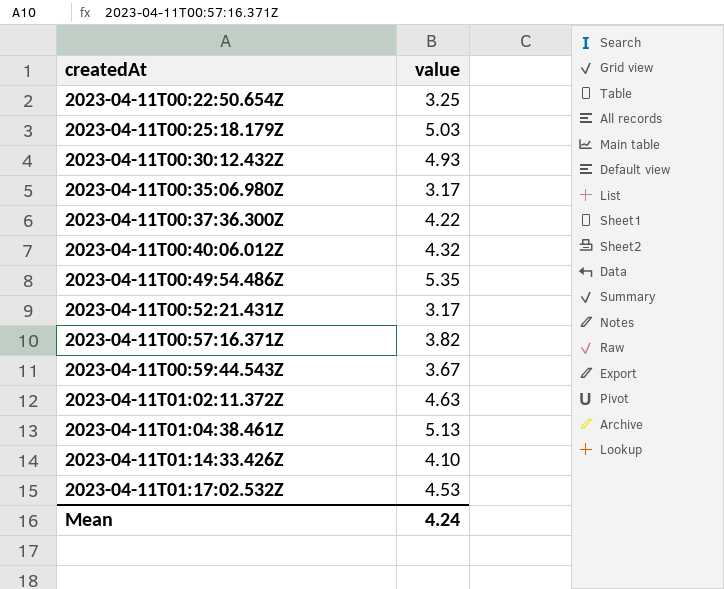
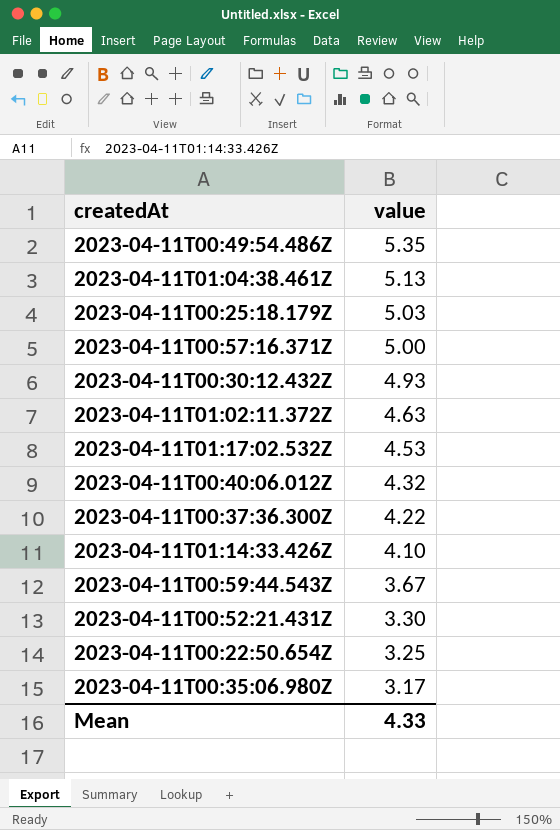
row order: createdAt ascending -> value descending
2023-04-11T00:57:16.371Z | value: 3.82 -> 5.00
2023-04-11T00:52:21.431Z | value: 3.17 -> 3.30
Mean | value: 4.24 -> 4.33

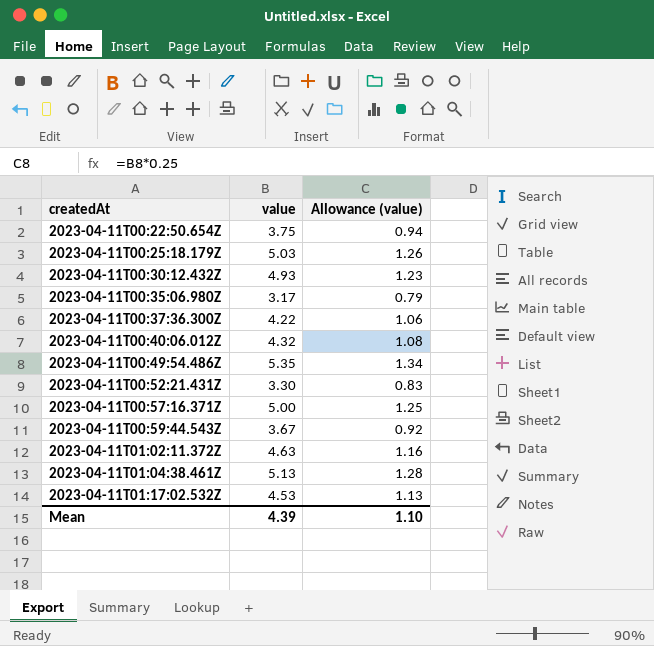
row order: value descending -> createdAt ascending
column Allowance (value) | formula: none -> [value] * 0.25
row 2023-04-11T01:14:33.426Z: 4.10 -> none
2023-04-11T00:22:50.654Z | value: 3.25 -> 3.75
Mean | value: 4.33 -> 4.39

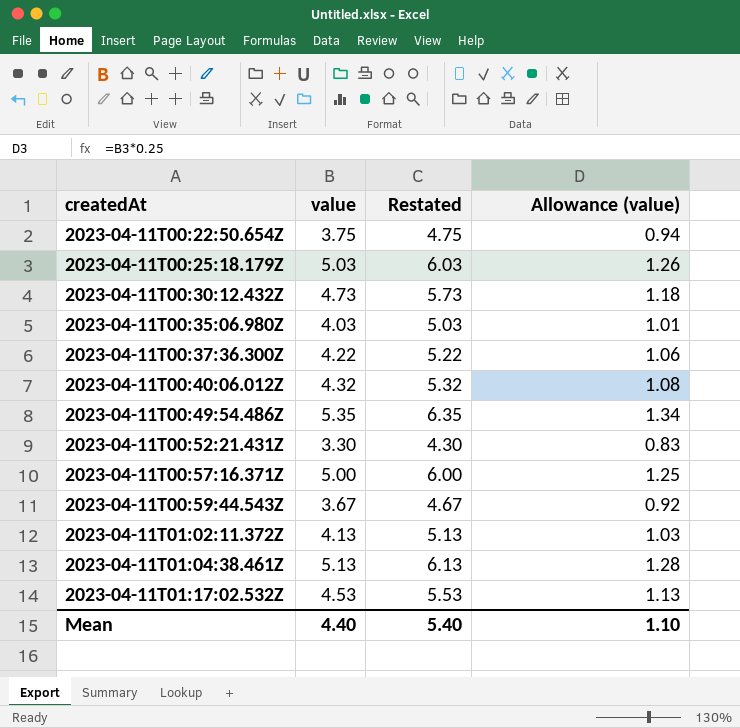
column Restated | formula: none -> [value] + 1
2023-04-11T00:30:12.432Z | value: 4.93 -> 4.73
2023-04-11T00:30:12.432Z | Allowance (value): 1.23 -> 1.18
2023-04-11T00:35:06.980Z | value: 3.17 -> 4.03
2023-04-11T00:35:06.980Z | Allowance (value): 0.79 -> 1.01
2023-04-11T01:02:11.372Z | value: 4.63 -> 4.13
2023-04-11T01:02:11.372Z | Allowance (value): 1.16 -> 1.03
Mean | value: 4.39 -> 4.40

